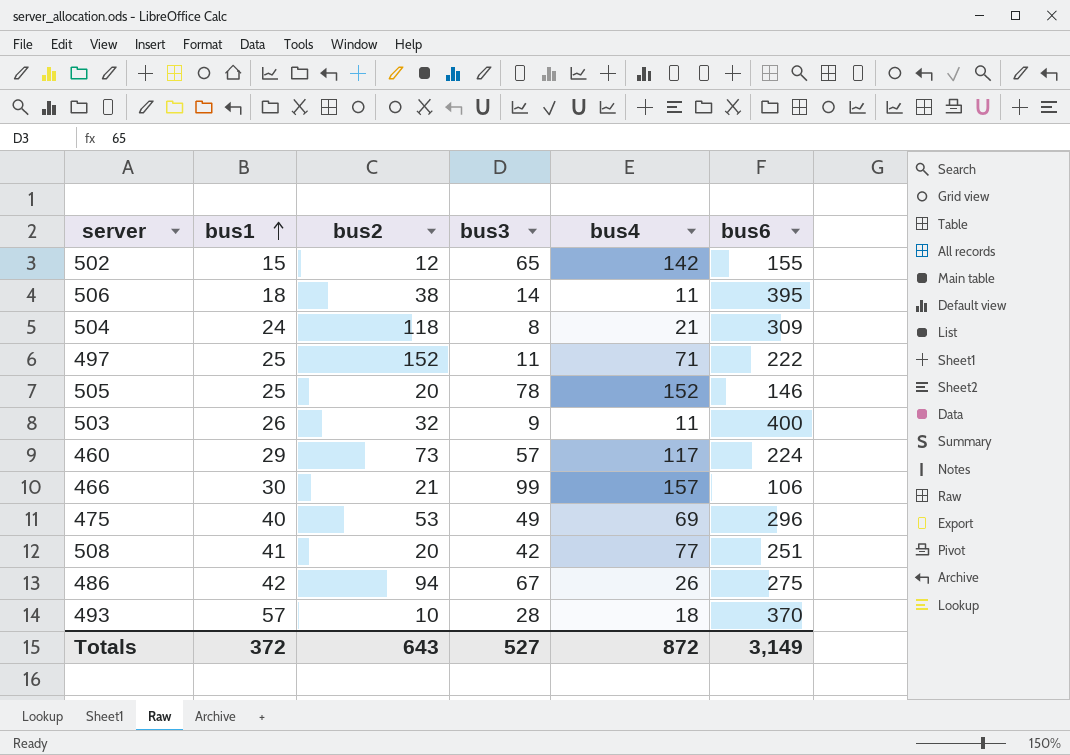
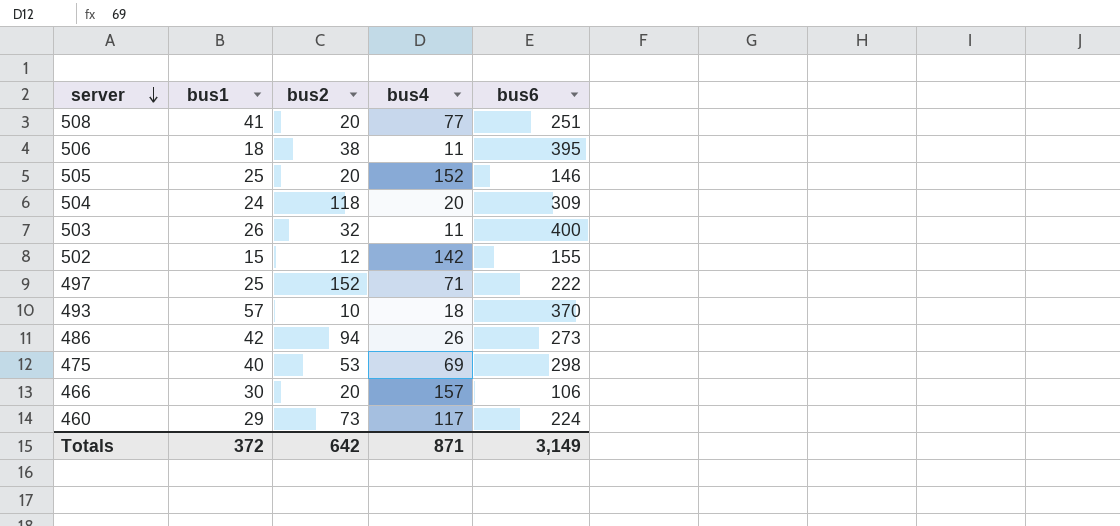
row order: bus1 ascending -> server descending
column bus3 | position: 4 -> none
504 | bus4: 21 -> 20
486 | bus6: 275 -> 273
475 | bus6: 296 -> 298
466 | bus2: 21 -> 20
Totals | bus2: 643 -> 642
Totals | bus4: 872 -> 871

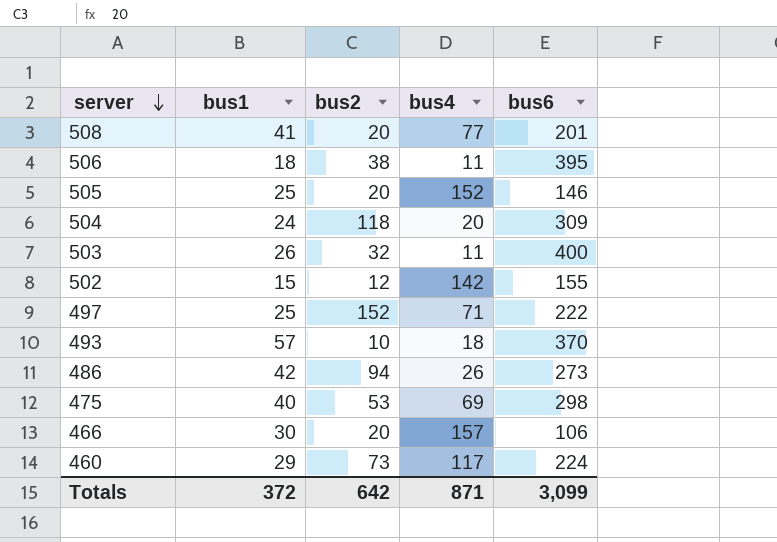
508 | bus6: 251 -> 201
Totals | bus6: 3,149 -> 3,099

